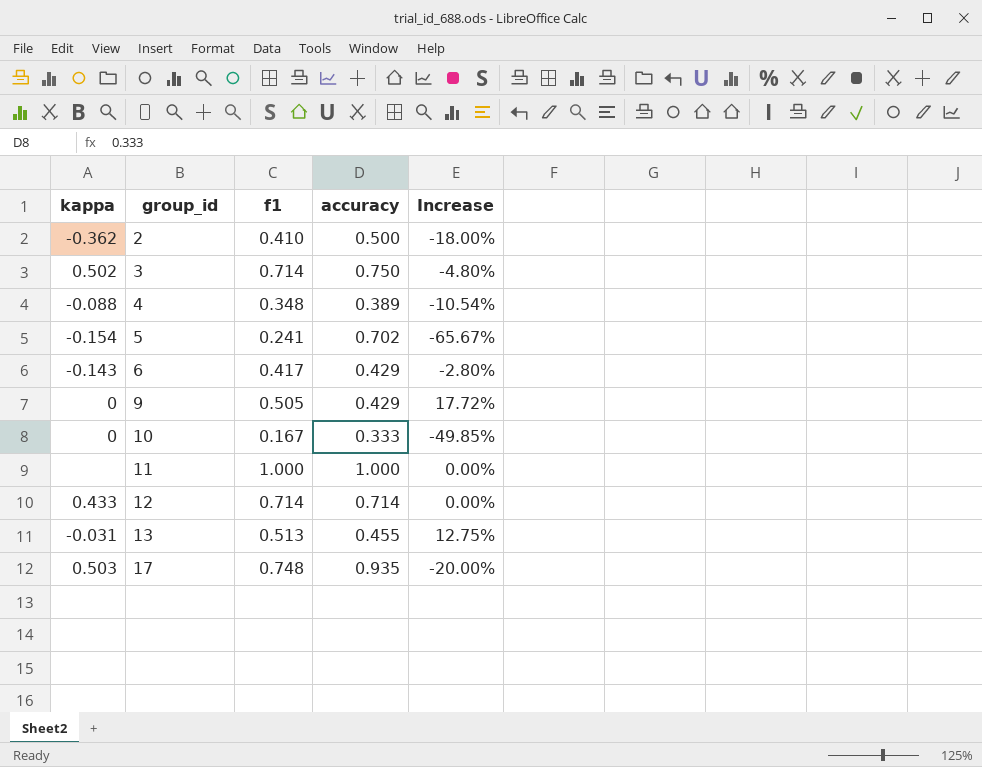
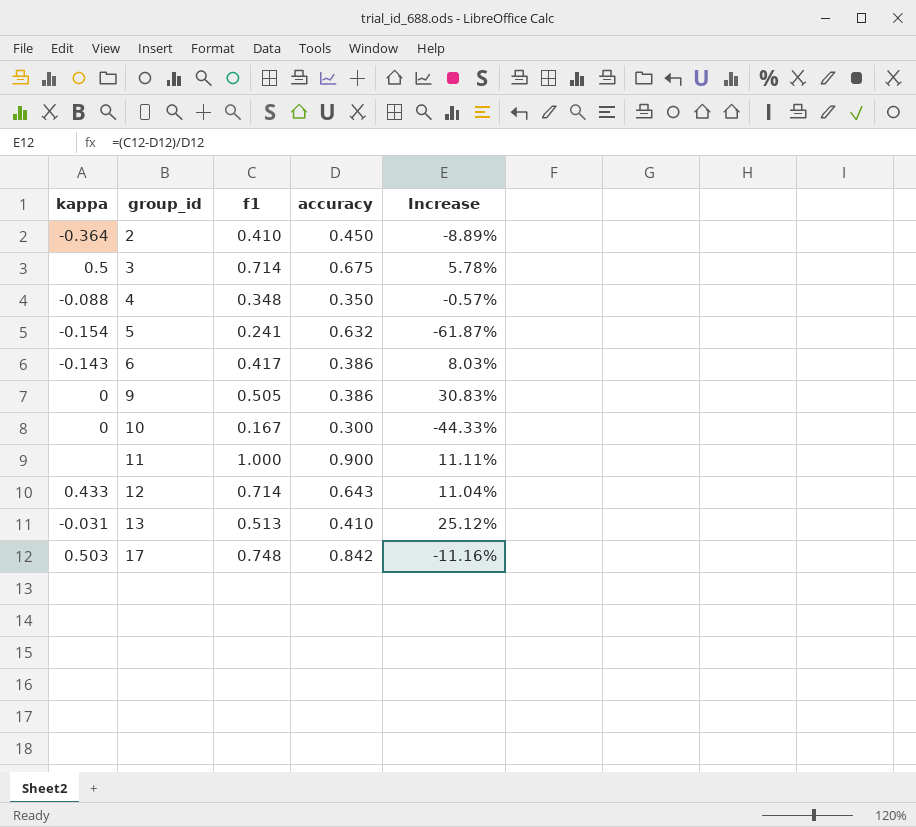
2 | kappa: -0.362 -> -0.364
2 | accuracy: 0.500 -> 0.450
2 | Increase: -18.00% -> -8.89%
3 | kappa: 0.502 -> 0.5
3 | accuracy: 0.750 -> 0.675
3 | Increase: -4.80% -> 5.78%
4 | accuracy: 0.389 -> 0.350
4 | Increase: -10.54% -> -0.57%
5 | accuracy: 0.702 -> 0.632
5 | Increase: -65.67% -> -61.87%
6 | accuracy: 0.429 -> 0.386
6 | Increase: -2.80% -> 8.03%
9 | accuracy: 0.429 -> 0.386
9 | Increase: 17.72% -> 30.83%
10 | accuracy: 0.333 -> 0.300
10 | Increase: -49.85% -> -44.33%
11 | accuracy: 1.000 -> 0.900
11 | Increase: 0.00% -> 11.11%
12 | accuracy: 0.714 -> 0.643
12 | Increase: 0.00% -> 11.04%
13 | accuracy: 0.455 -> 0.410
13 | Increase: 12.75% -> 25.12%
17 | accuracy: 0.935 -> 0.842
17 | Increase: -20.00% -> -11.16%

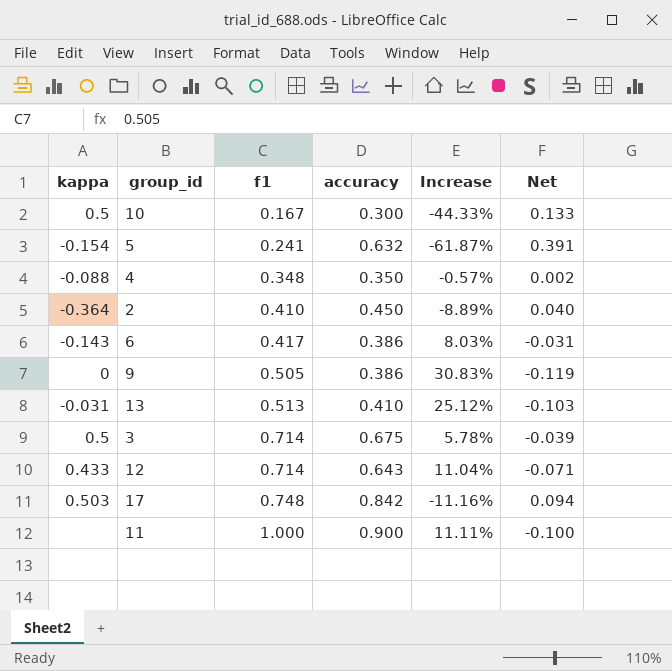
row order: group_id ascending -> f1 ascending
column Net | formula: none -> [accuracy] - [f1]
10 | kappa: 0 -> 0.5

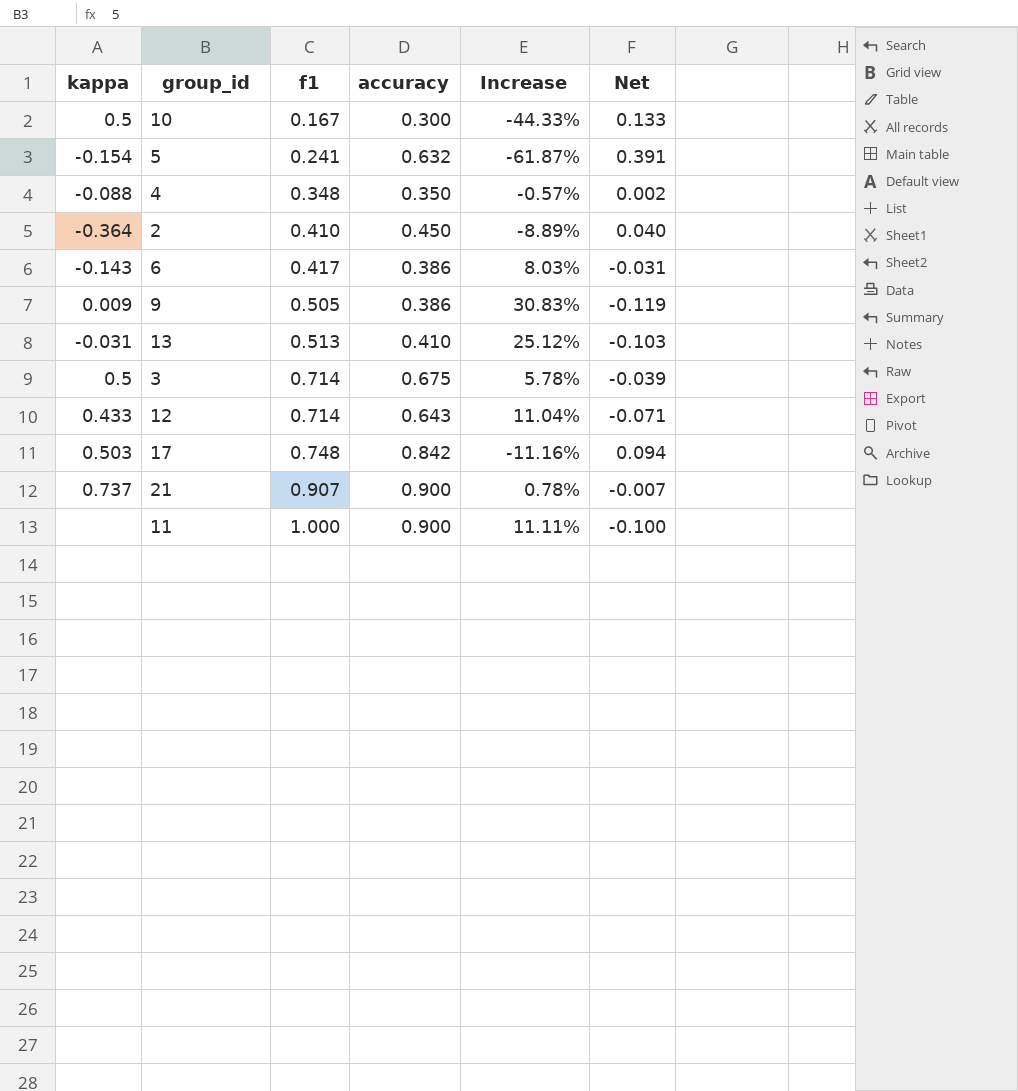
9 | kappa: 0 -> 0.009
row 21: none -> 0.737 | 0.907 | 0.900 | 0.78% | -0.007

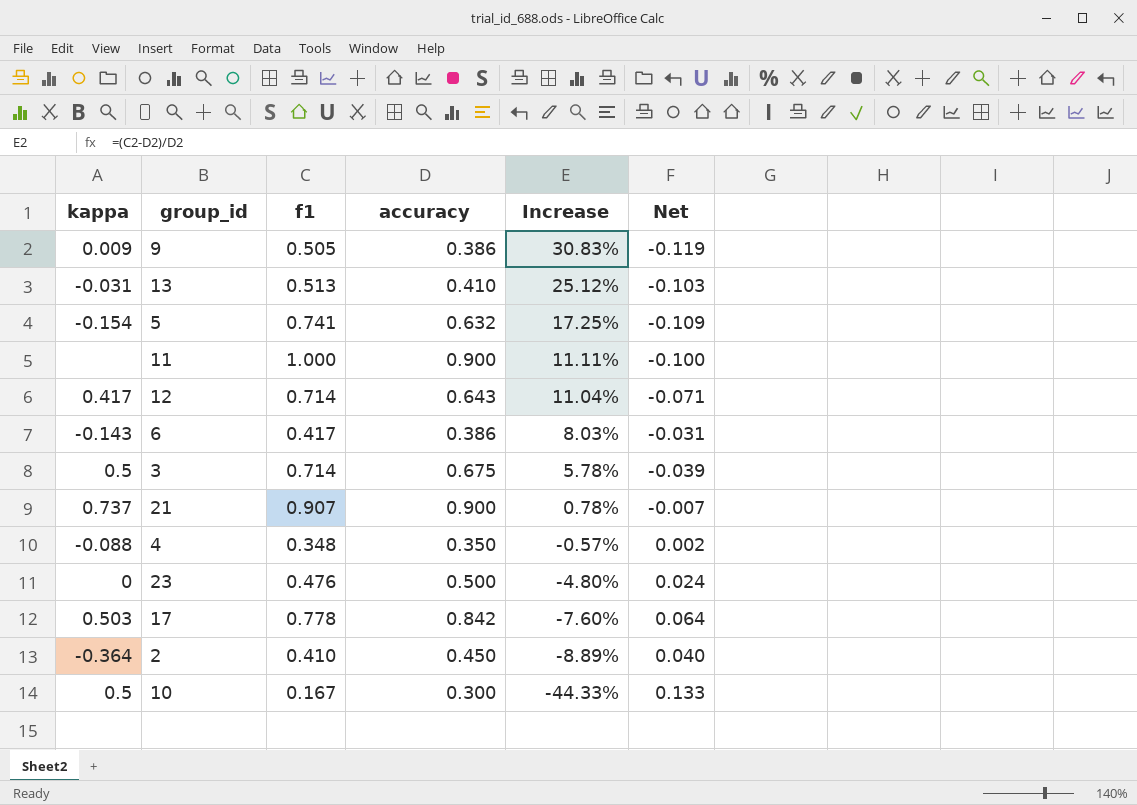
row order: f1 ascending -> Increase descending
5 | f1: 0.241 -> 0.741
5 | Increase: -61.87% -> 17.25%
5 | Net: 0.391 -> -0.109
12 | kappa: 0.433 -> 0.417
row 23: none -> 0 | 0.476 | 0.500 | -4.80% | 0.024
17 | f1: 0.748 -> 0.778
17 | Increase: -11.16% -> -7.60%
17 | Net: 0.094 -> 0.064

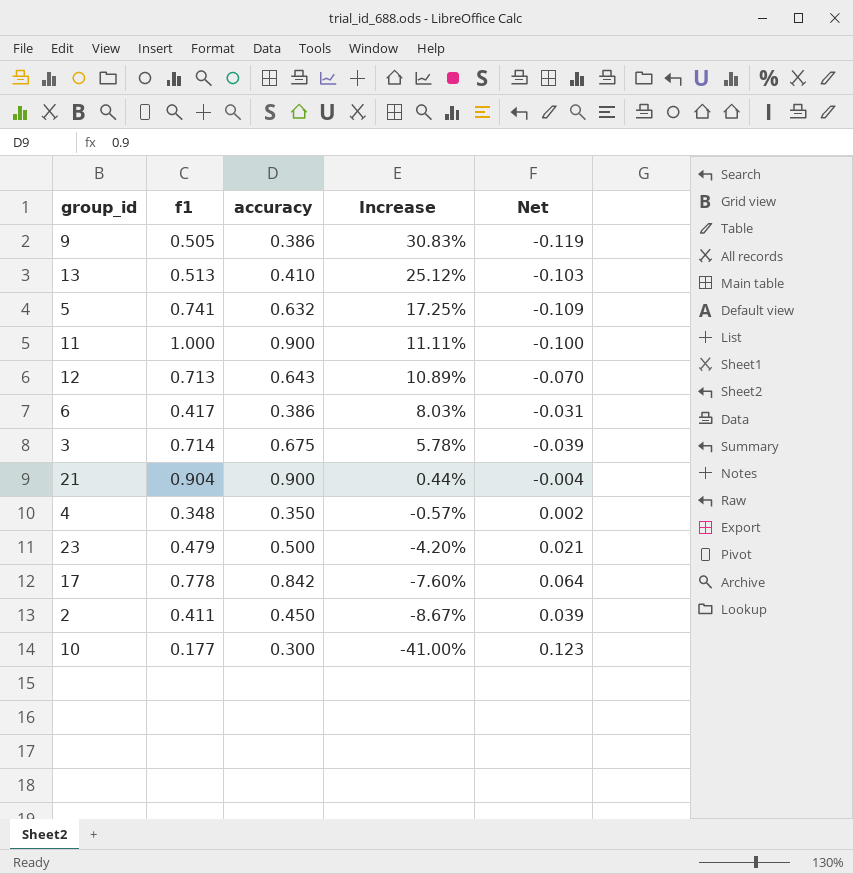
column kappa | position: 1 -> none
12 | f1: 0.714 -> 0.713
12 | Increase: 11.04% -> 10.89%
12 | Net: -0.071 -> -0.070
21 | f1: 0.907 -> 0.904
21 | Increase: 0.78% -> 0.44%
21 | Net: -0.007 -> -0.004
23 | f1: 0.476 -> 0.479
23 | Increase: -4.80% -> -4.20%
23 | Net: 0.024 -> 0.021
2 | f1: 0.410 -> 0.411
2 | Increase: -8.89% -> -8.67%
2 | Net: 0.040 -> 0.039
10 | f1: 0.167 -> 0.177
10 | Increase: -44.33% -> -41.00%
10 | Net: 0.133 -> 0.123

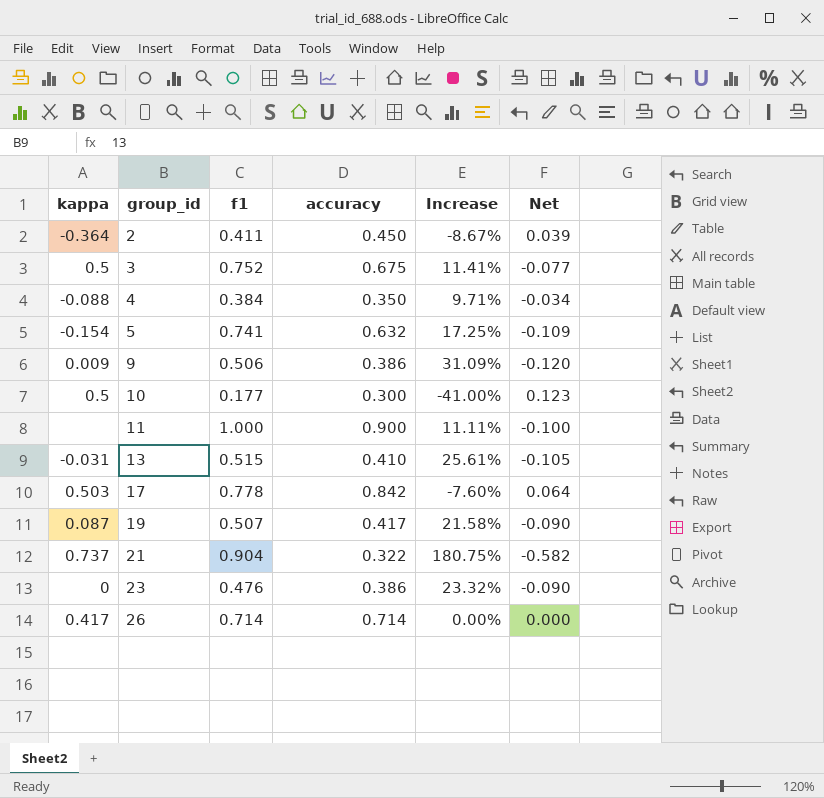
row order: Increase descending -> group_id ascending
column kappa | position: none -> 1
row 12: 0.713 | 0.643 | 10.89% | -0.070 -> none
row 6: 0.417 | 0.386 | 8.03% | -0.031 -> none
3 | f1: 0.714 -> 0.752
3 | Increase: 5.78% -> 11.41%
3 | Net: -0.039 -> -0.077
4 | f1: 0.348 -> 0.384
4 | Increase: -0.57% -> 9.71%
4 | Net: 0.002 -> -0.034
9 | f1: 0.505 -> 0.506
9 | Increase: 30.83% -> 31.09%
9 | Net: -0.119 -> -0.120
13 | f1: 0.513 -> 0.515
13 | Increase: 25.12% -> 25.61%
13 | Net: -0.103 -> -0.105
row 19: none -> 0.087 | 0.507 | 0.417 | 21.58% | -0.090
21 | accuracy: 0.900 -> 0.322
21 | Increase: 0.44% -> 180.75%
21 | Net: -0.004 -> -0.582
23 | f1: 0.479 -> 0.476
23 | accuracy: 0.500 -> 0.386
23 | Increase: -4.20% -> 23.32%
23 | Net: 0.021 -> -0.090
row 26: none -> 0.417 | 0.714 | 0.714 | 0.00% | 0.000

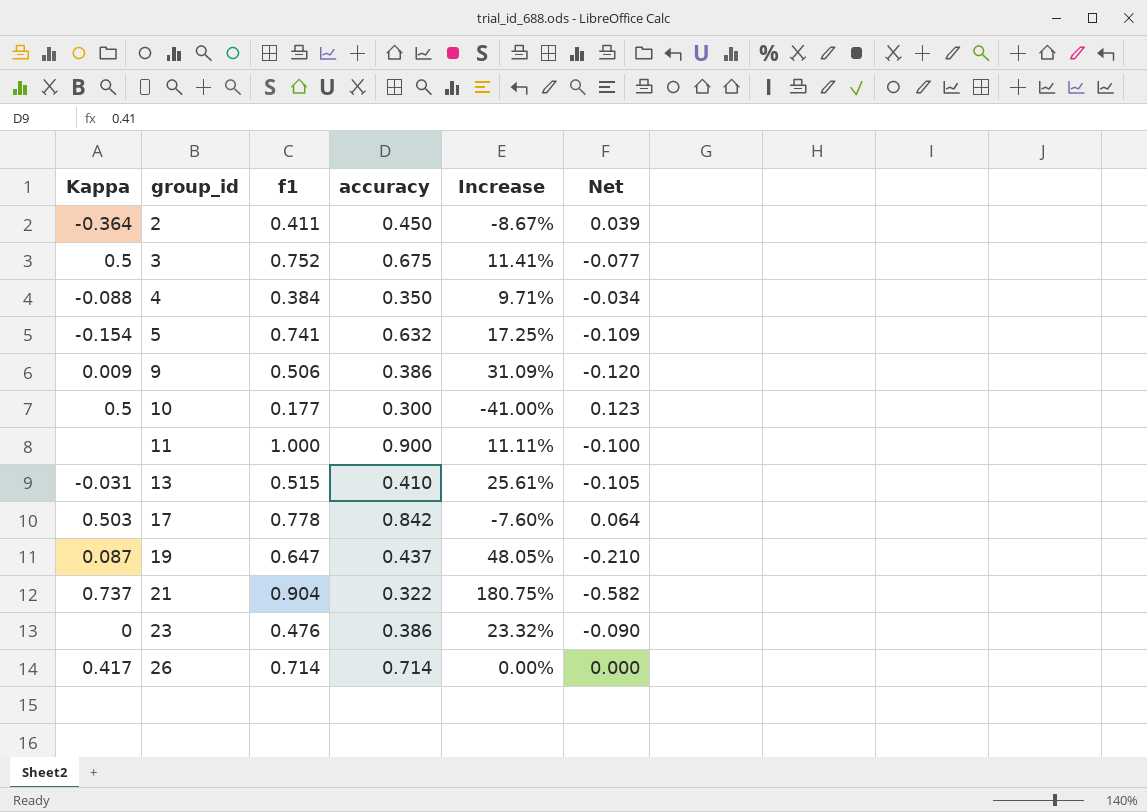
column name: kappa -> Kappa
19 | f1: 0.507 -> 0.647
19 | accuracy: 0.417 -> 0.437
19 | Increase: 21.58% -> 48.05%
19 | Net: -0.090 -> -0.210

